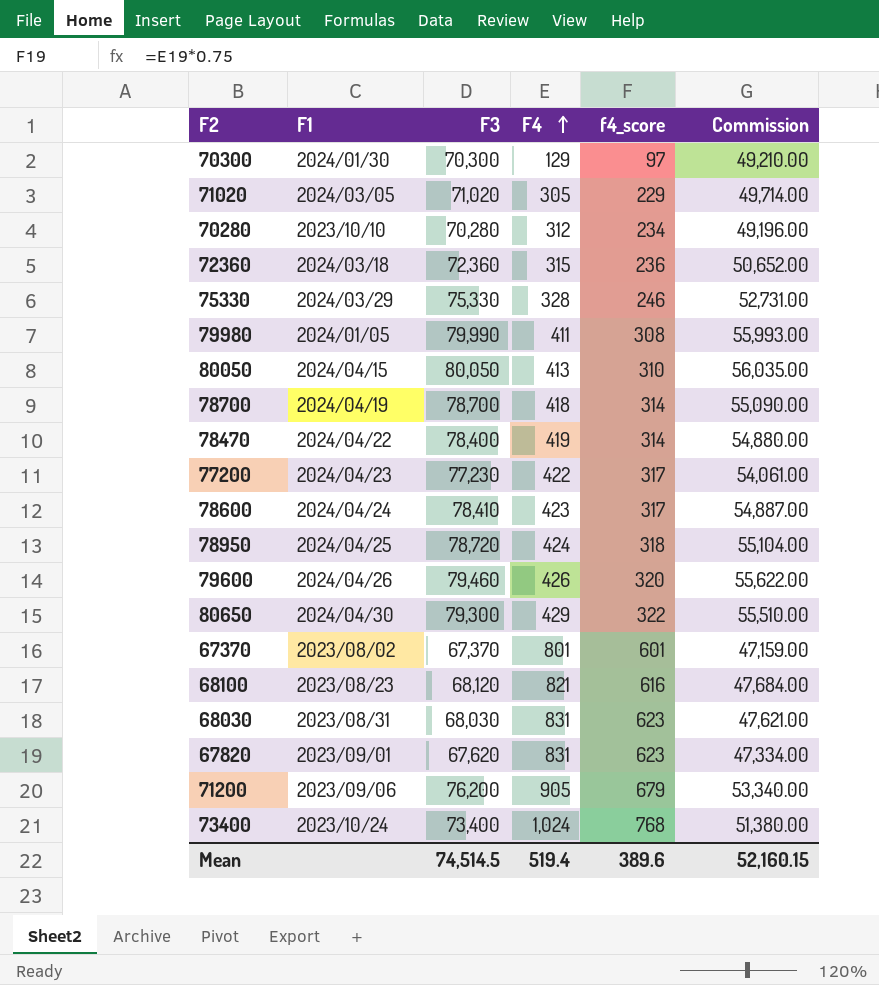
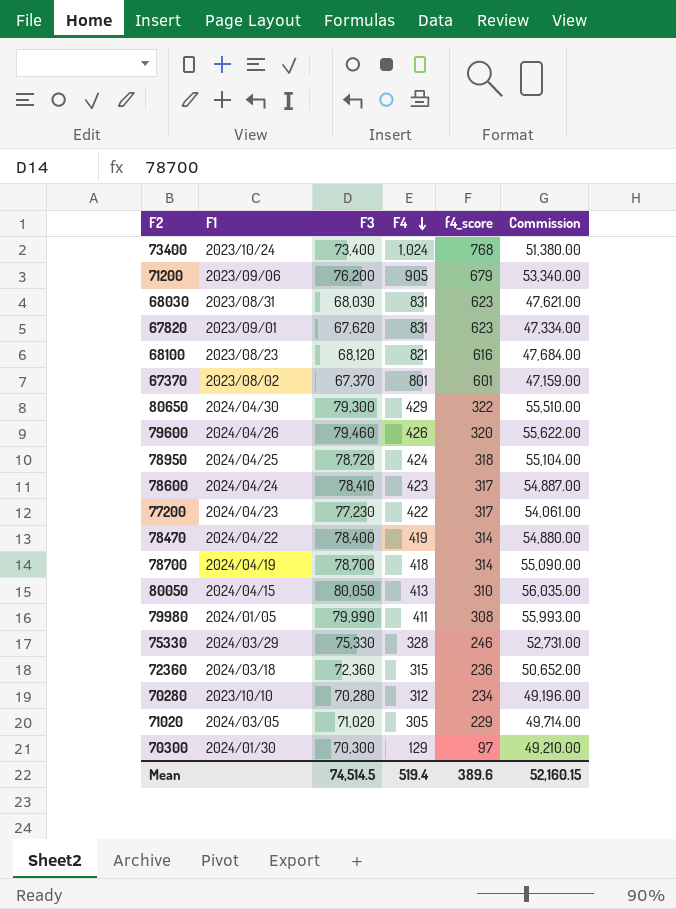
row order: F4 ascending -> F4 descending

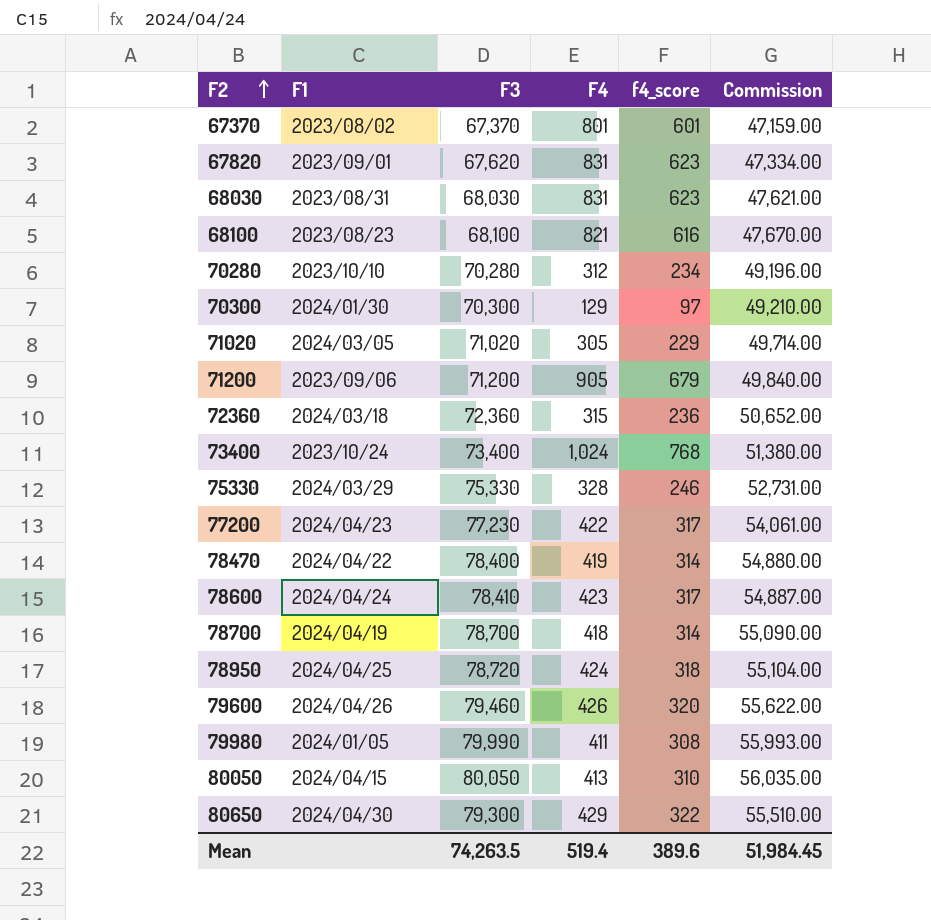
row order: F4 descending -> F2 ascending
68100 | F3: 68,120 -> 68,100
68100 | Commission: 47,684.00 -> 47,670.00
71200 | F3: 76,200 -> 71,200
71200 | Commission: 53,340.00 -> 49,840.00
Mean | F3: 74,514.5 -> 74,263.5
Mean | Commission: 52,160.15 -> 51,984.45

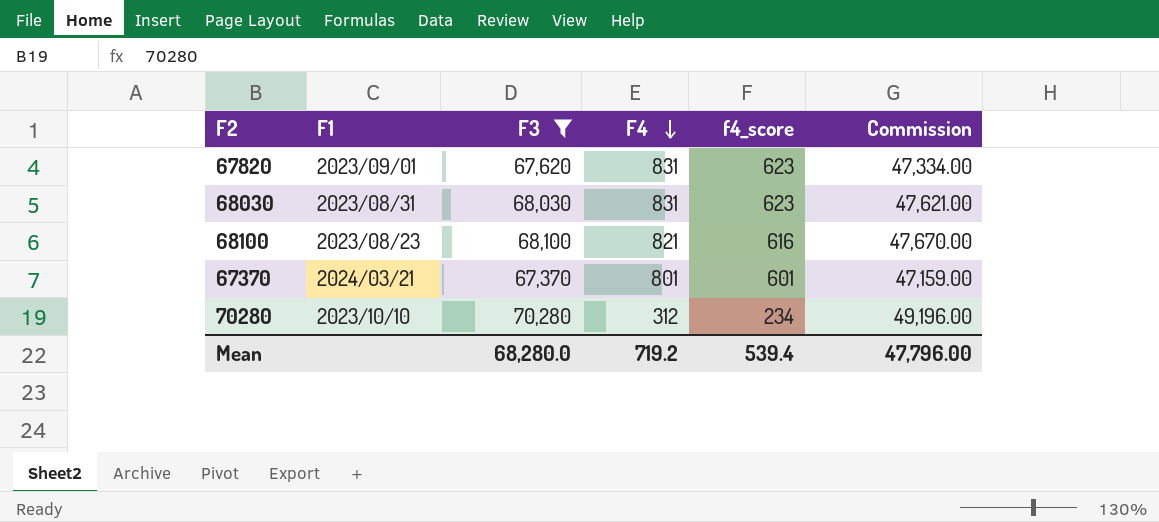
filter: none -> F3 <= 70,280
row order: F2 ascending -> F4 descending
67370 | F1: 2023/08/02 -> 2024/03/21
Mean | F3: 74,263.5 -> 68,280.0
Mean | F4: 519.4 -> 719.2
Mean | f4_score: 389.6 -> 539.4
Mean | Commission: 51,984.45 -> 47,796.00

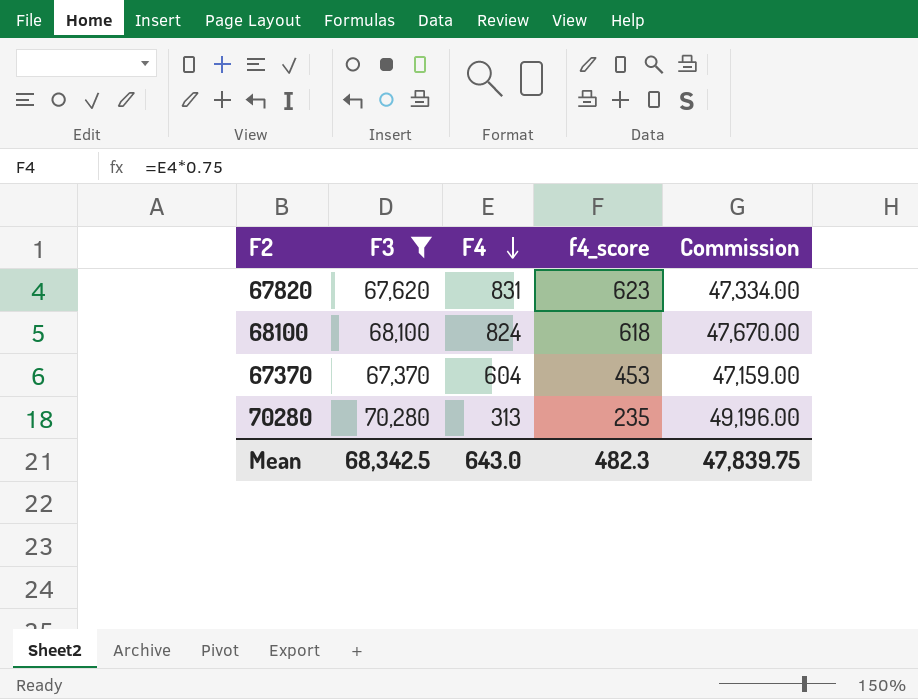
column F1 | position: 2 -> none
row 68030: 2023/08/31 | 68,030 | 831 | 623 | 47,621.00 -> none
68100 | F4: 821 -> 824
68100 | f4_score: 616 -> 618
67370 | F4: 801 -> 604
67370 | f4_score: 601 -> 453
70280 | F4: 312 -> 313
70280 | f4_score: 234 -> 235
Mean | F3: 68,280.0 -> 68,342.5
Mean | F4: 719.2 -> 643.0
Mean | f4_score: 539.4 -> 482.3
Mean | Commission: 47,796.00 -> 47,839.75

